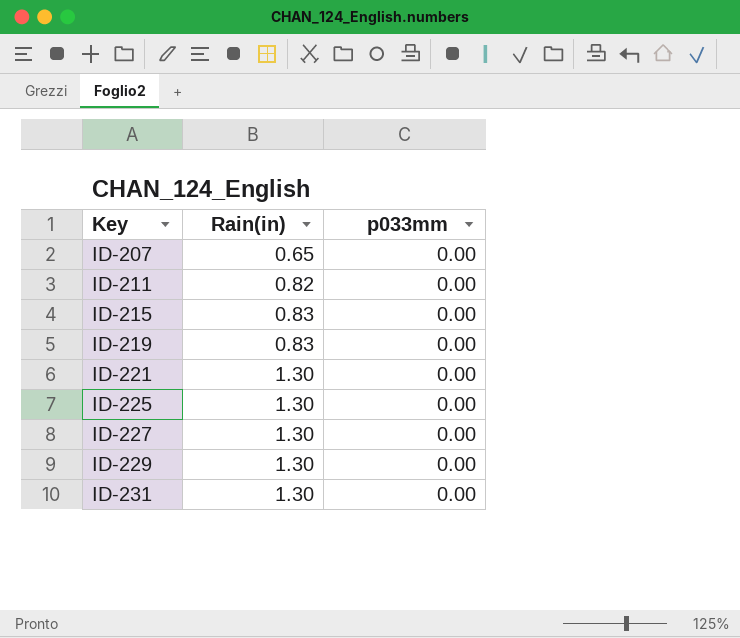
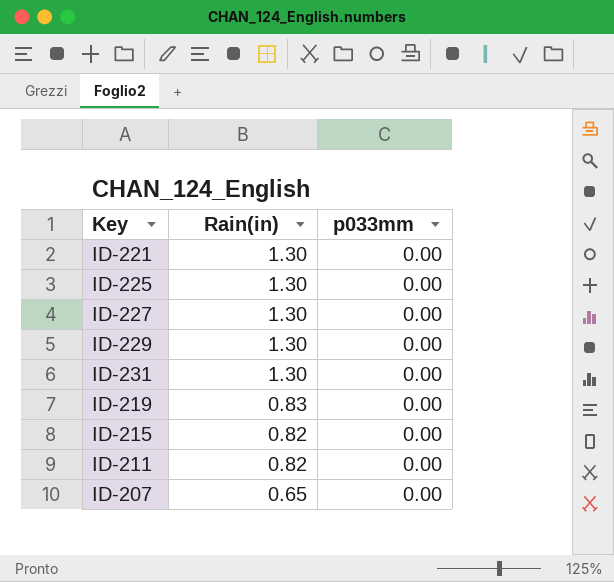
row order: Key ascending -> Rain(in) descending
ID-215 | Rain(in): 0.83 -> 0.82

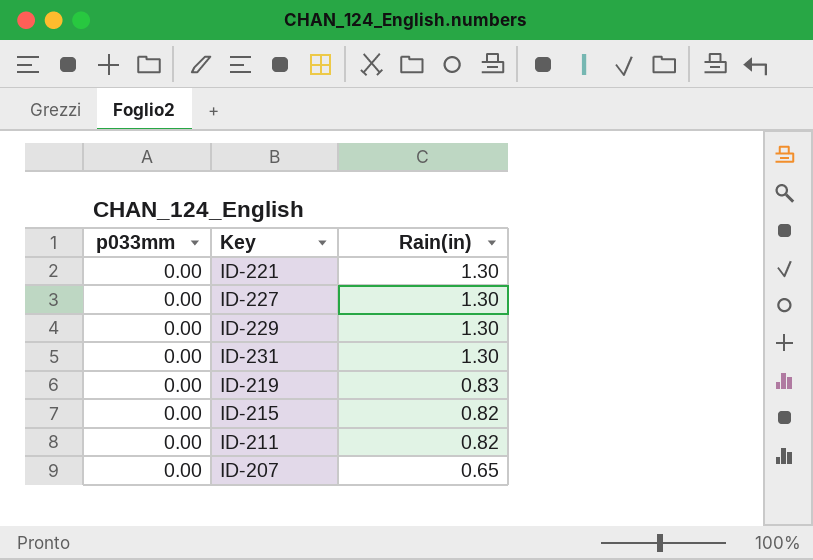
column p033mm | position: 3 -> 1
row ID-225: 1.30 | 0.00 -> none

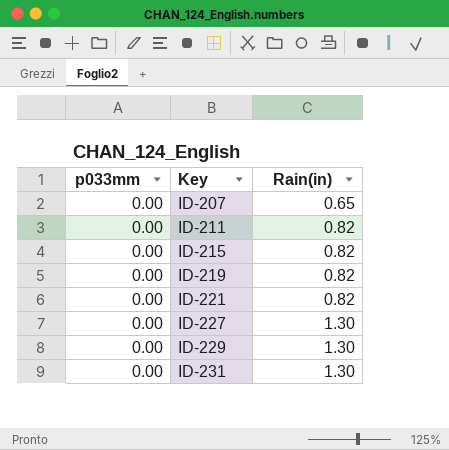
row order: Rain(in) descending -> Key ascending
ID-219 | Rain(in): 0.83 -> 0.82
ID-221 | Rain(in): 1.30 -> 0.82

